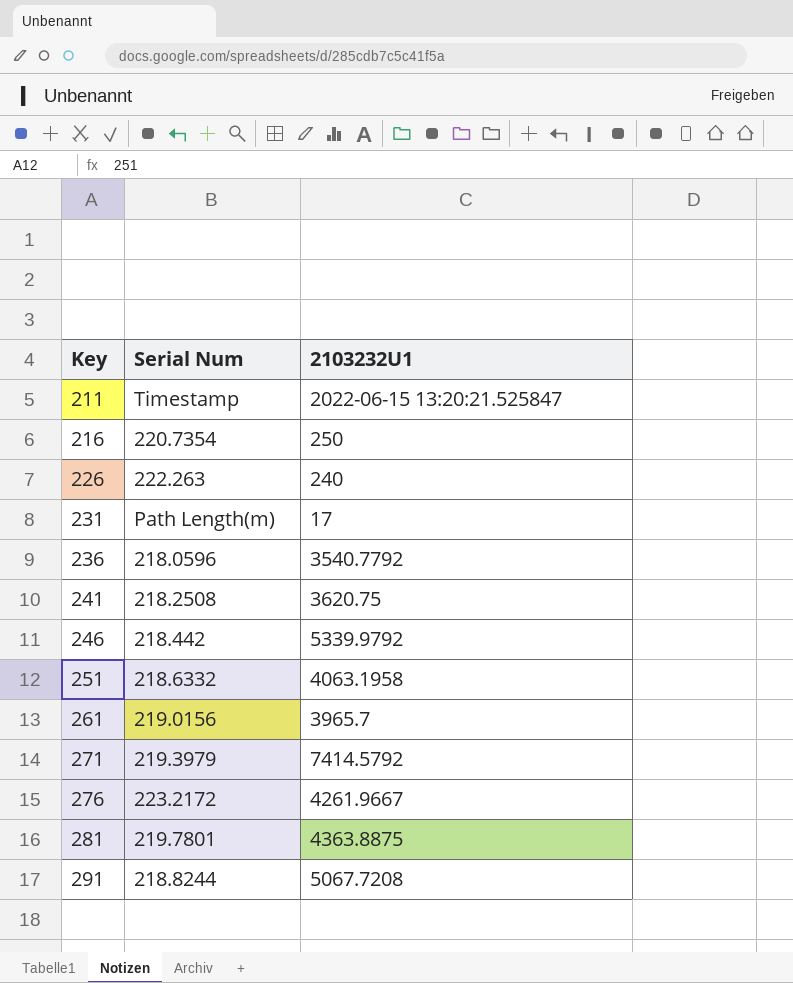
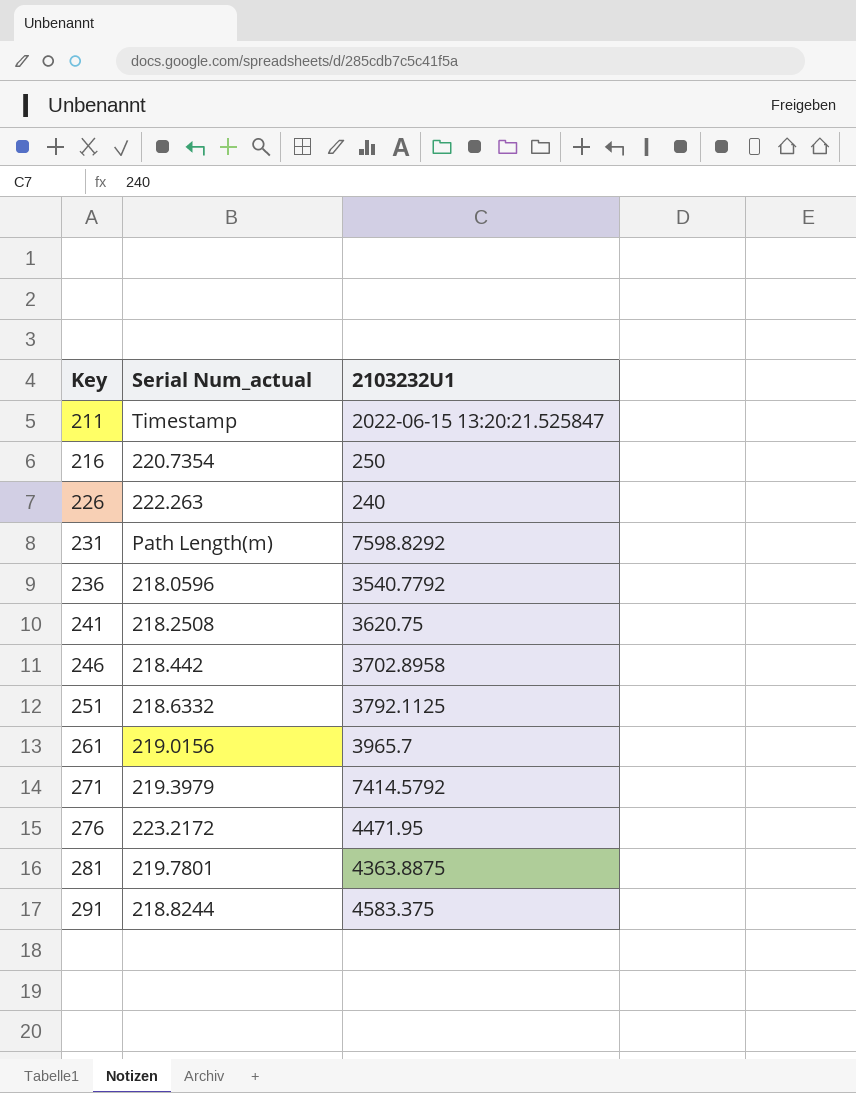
column name: Serial Num -> Serial Num_actual
231 | 2103232U1: 17 -> 7598.8292
246 | 2103232U1: 5339.9792 -> 3702.8958
251 | 2103232U1: 4063.1958 -> 3792.1125
276 | 2103232U1: 4261.9667 -> 4471.95
291 | 2103232U1: 5067.7208 -> 4583.375

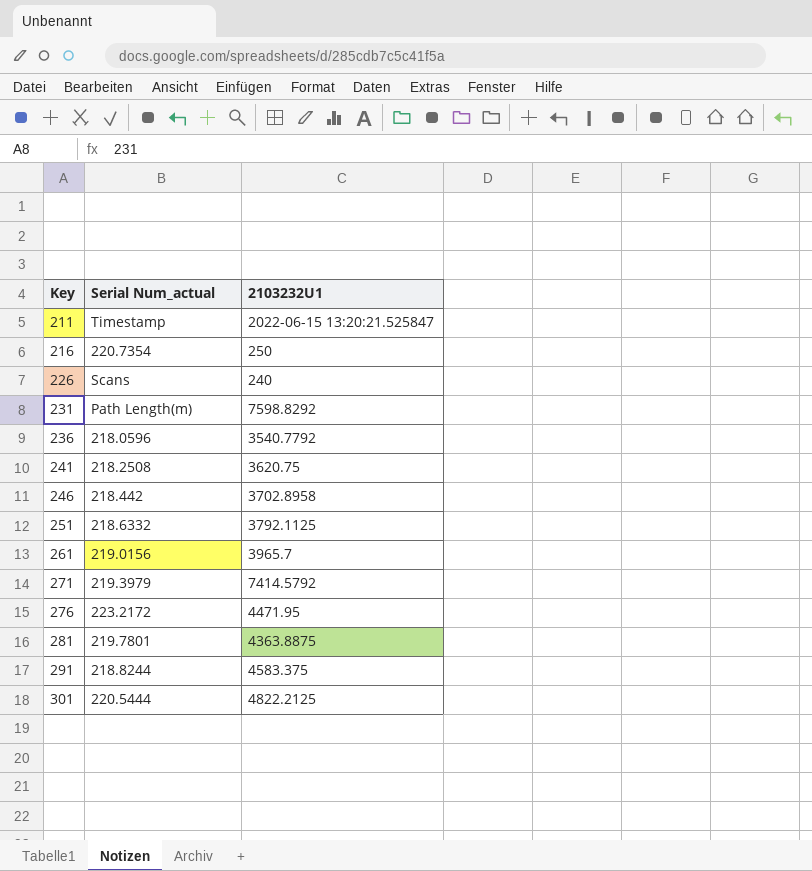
226 | Serial Num_actual: 222.263 -> Scans
row 301: none -> 220.5444 | 4822.2125

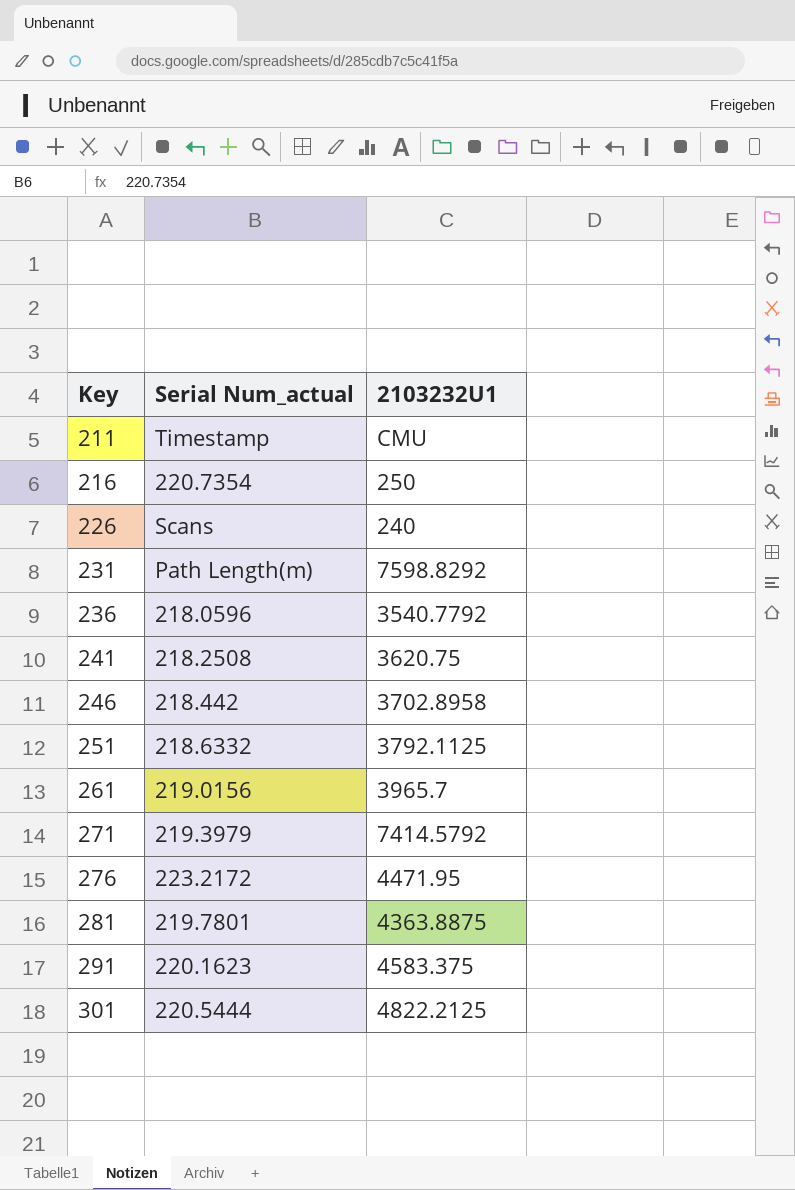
211 | 2103232U1: 2022-06-15 13:20:21.525847 -> CMU
291 | Serial Num_actual: 218.8244 -> 220.1623

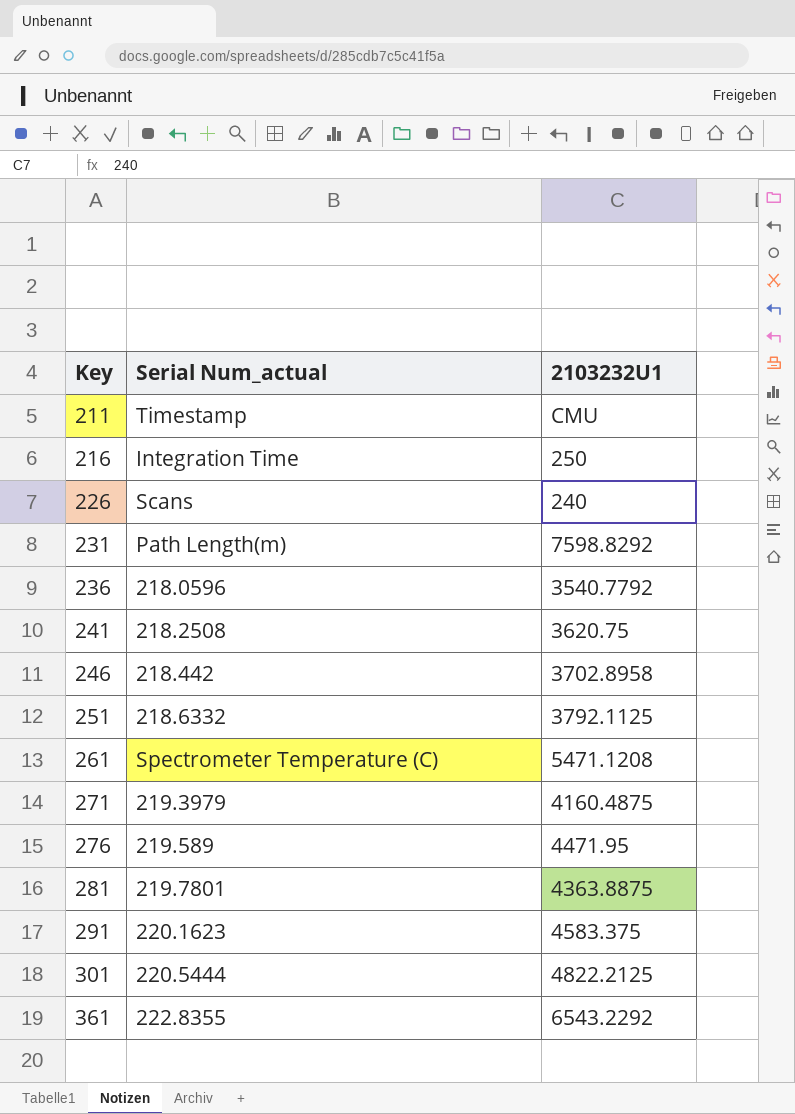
216 | Serial Num_actual: 220.7354 -> Integration Time
261 | Serial Num_actual: 219.0156 -> Spectrometer Temperature (C)
261 | 2103232U1: 3965.7 -> 5471.1208
271 | 2103232U1: 7414.5792 -> 4160.4875
276 | Serial Num_actual: 223.2172 -> 219.589
row 361: none -> 222.8355 | 6543.2292

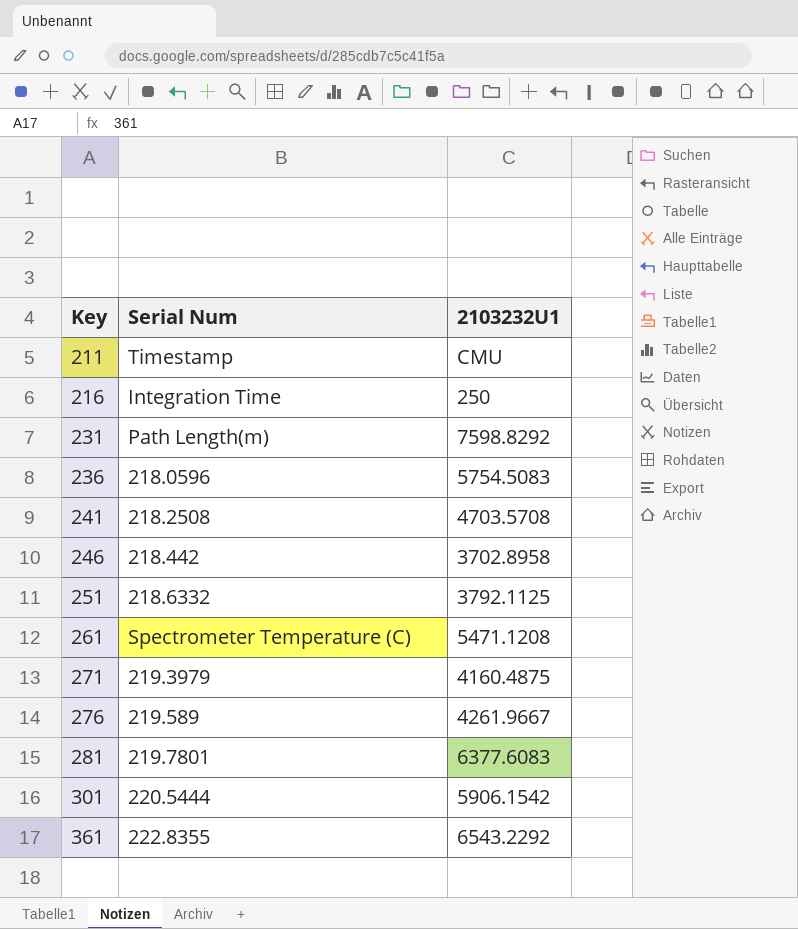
column name: Serial Num_actual -> Serial Num
row 226: Scans | 240 -> none
row 291: 220.1623 | 4583.375 -> none
236 | 2103232U1: 3540.7792 -> 5754.5083
241 | 2103232U1: 3620.75 -> 4703.5708
276 | 2103232U1: 4471.95 -> 4261.9667
281 | 2103232U1: 4363.8875 -> 6377.6083
301 | 2103232U1: 4822.2125 -> 5906.1542

